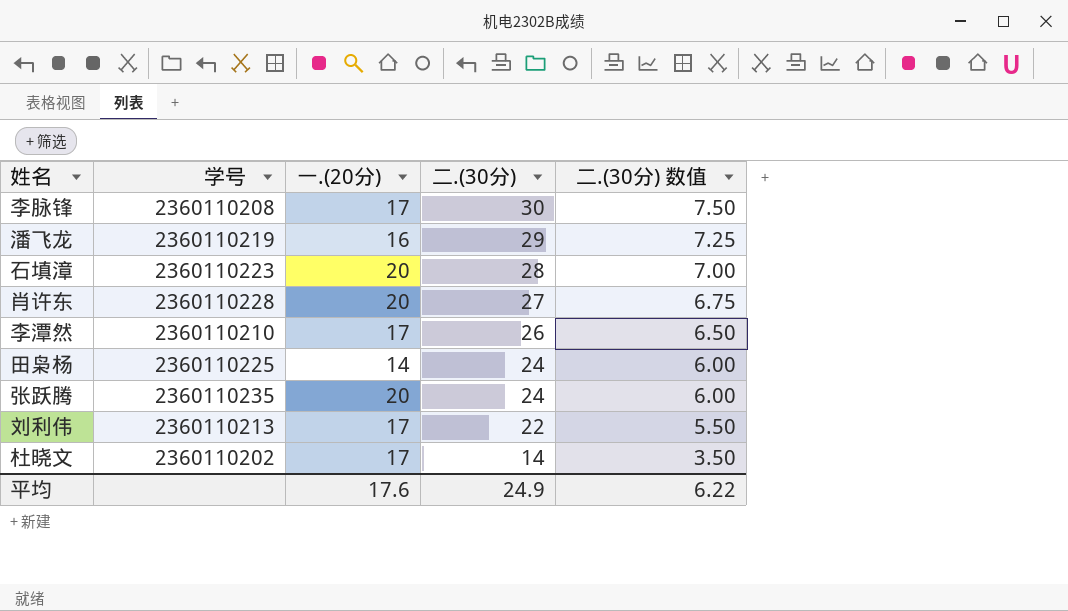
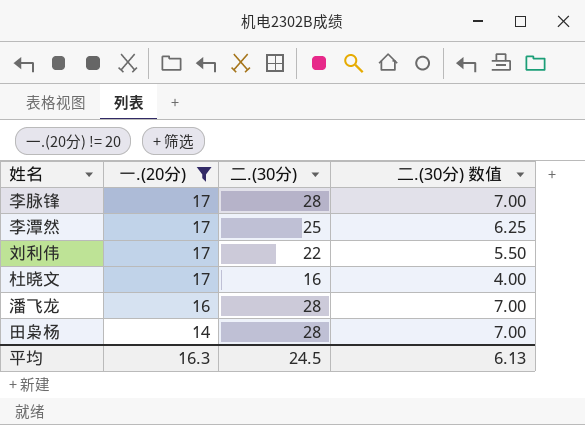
filter: none -> 一.(20分) != 20
row order: 二.(30分) descending -> 一.(20分) descending
column 学号 | position: 2 -> none
李脉锋 | 二.(30分): 30 -> 28
李脉锋 | 二.(30分) 数值: 7.50 -> 7.00
李潭然 | 二.(30分): 26 -> 25
李潭然 | 二.(30分) 数值: 6.50 -> 6.25
杜晓文 | 二.(30分): 14 -> 16
杜晓文 | 二.(30分) 数值: 3.50 -> 4.00
潘飞龙 | 二.(30分): 29 -> 28
潘飞龙 | 二.(30分) 数值: 7.25 -> 7.00
田枭杨 | 二.(30分): 24 -> 28
田枭杨 | 二.(30分) 数值: 6.00 -> 7.00
平均 | 一.(20分): 17.6 -> 16.3
平均 | 二.(30分): 24.9 -> 24.5
平均 | 二.(30分) 数值: 6.22 -> 6.13

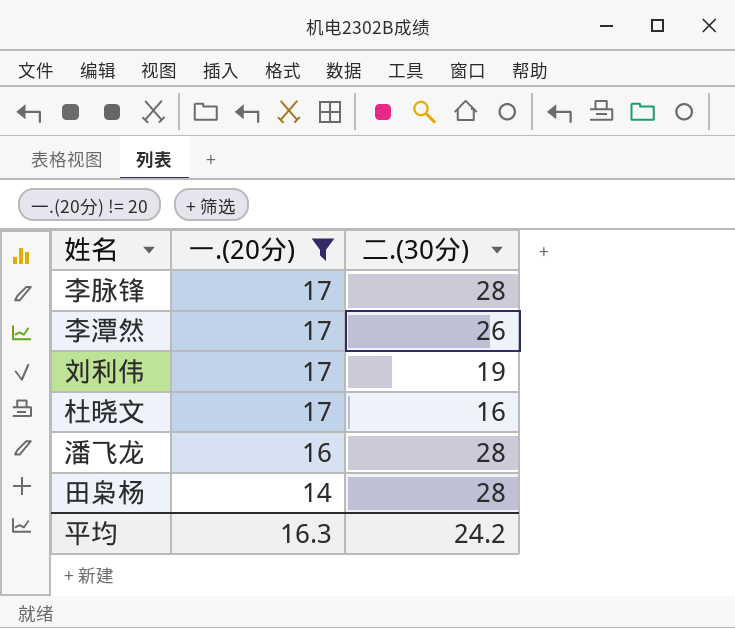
column 二.(30分) 数值 | formula: [二.(30分)] * 0.25 -> none
李潭然 | 二.(30分): 25 -> 26
刘利伟 | 二.(30分): 22 -> 19
平均 | 二.(30分): 24.5 -> 24.2

